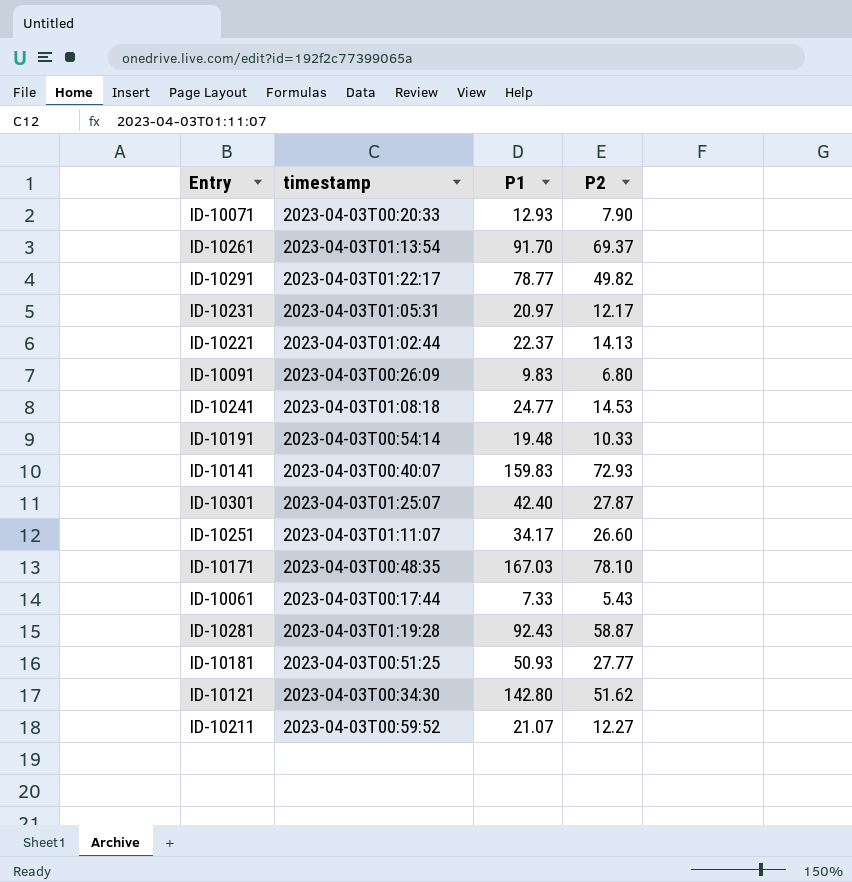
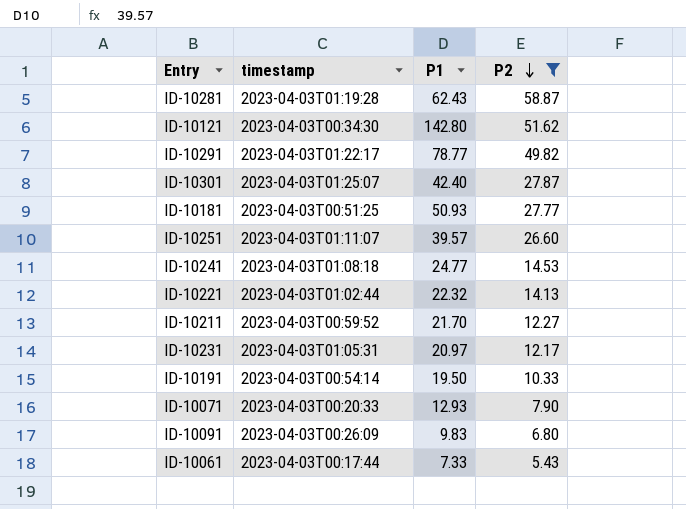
filter: none -> P2 <= 58.87
row order: none -> P2 descending
ID-10281 | P1: 92.43 -> 62.43
ID-10251 | P1: 34.17 -> 39.57
ID-10221 | P1: 22.37 -> 22.32
ID-10211 | P1: 21.07 -> 21.70
ID-10191 | P1: 19.48 -> 19.50

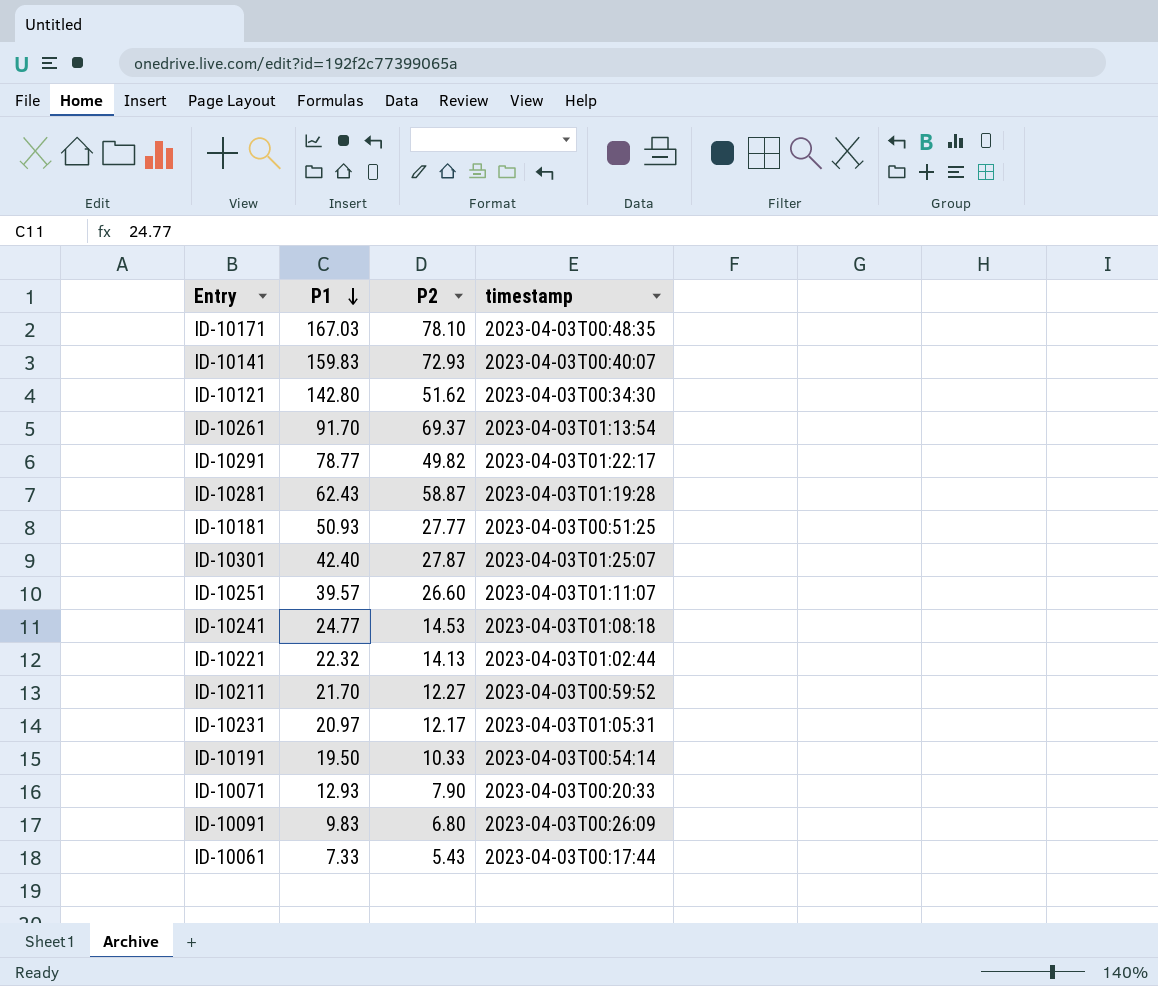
filter: P2 <= 58.87 -> none
row order: P2 descending -> P1 descending
column timestamp | position: 2 -> 4

